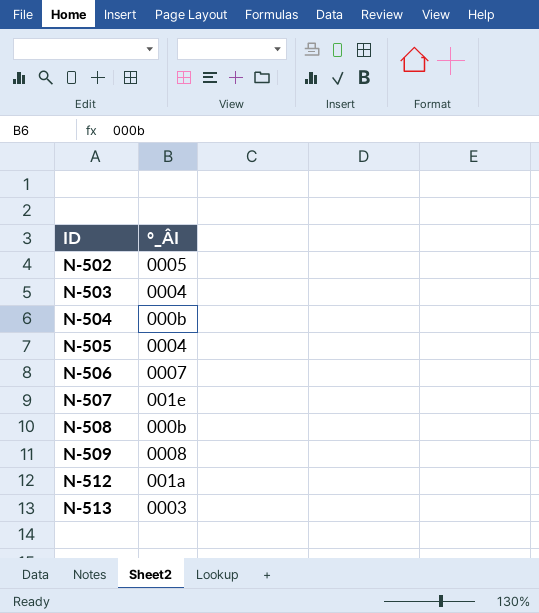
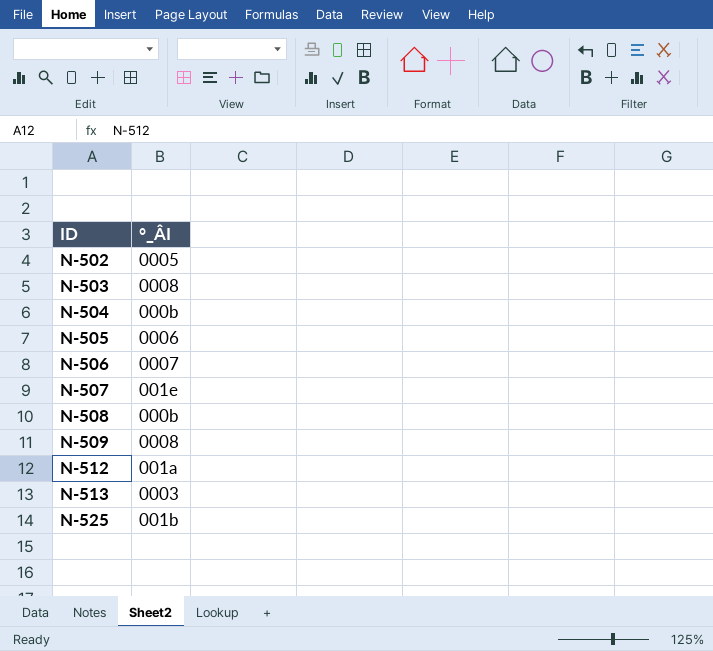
N-503 | °_ÂI: 0004 -> 0008
N-505 | °_ÂI: 0004 -> 0006
row N-525: none -> 001b

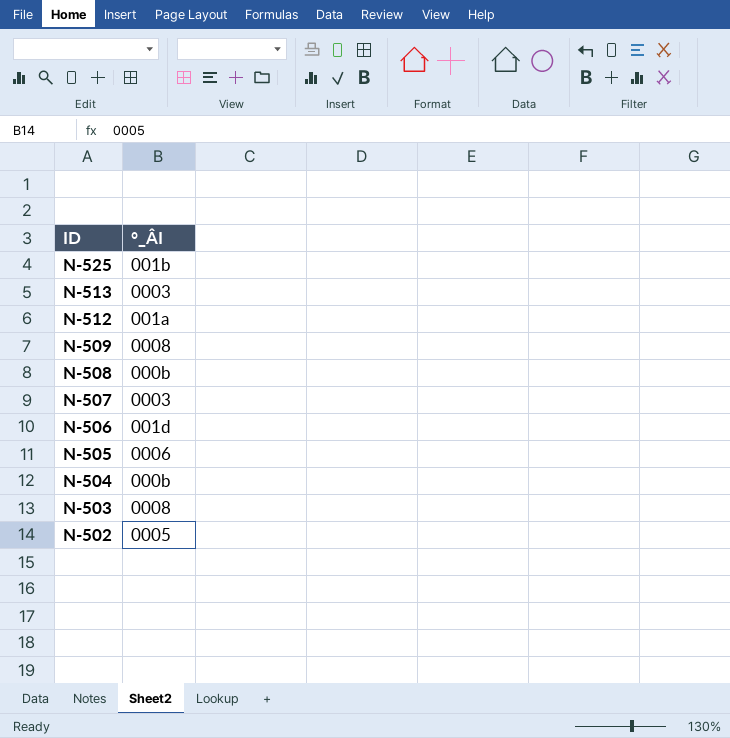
row order: ID ascending -> ID descending
N-507 | °_ÂI: 001e -> 0003
N-506 | °_ÂI: 0007 -> 001d

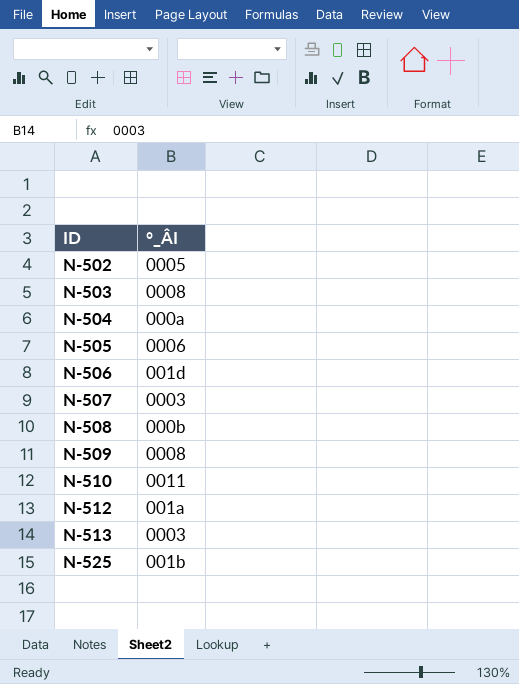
row order: ID descending -> ID ascending
N-504 | °_ÂI: 000b -> 000a
row N-510: none -> 0011

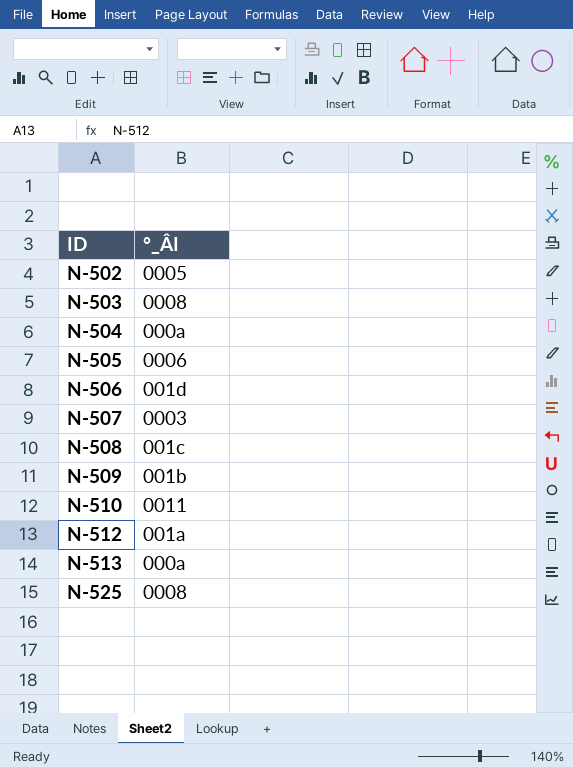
N-508 | °_ÂI: 000b -> 001c
N-509 | °_ÂI: 0008 -> 001b
N-513 | °_ÂI: 0003 -> 000a
N-525 | °_ÂI: 001b -> 0008

